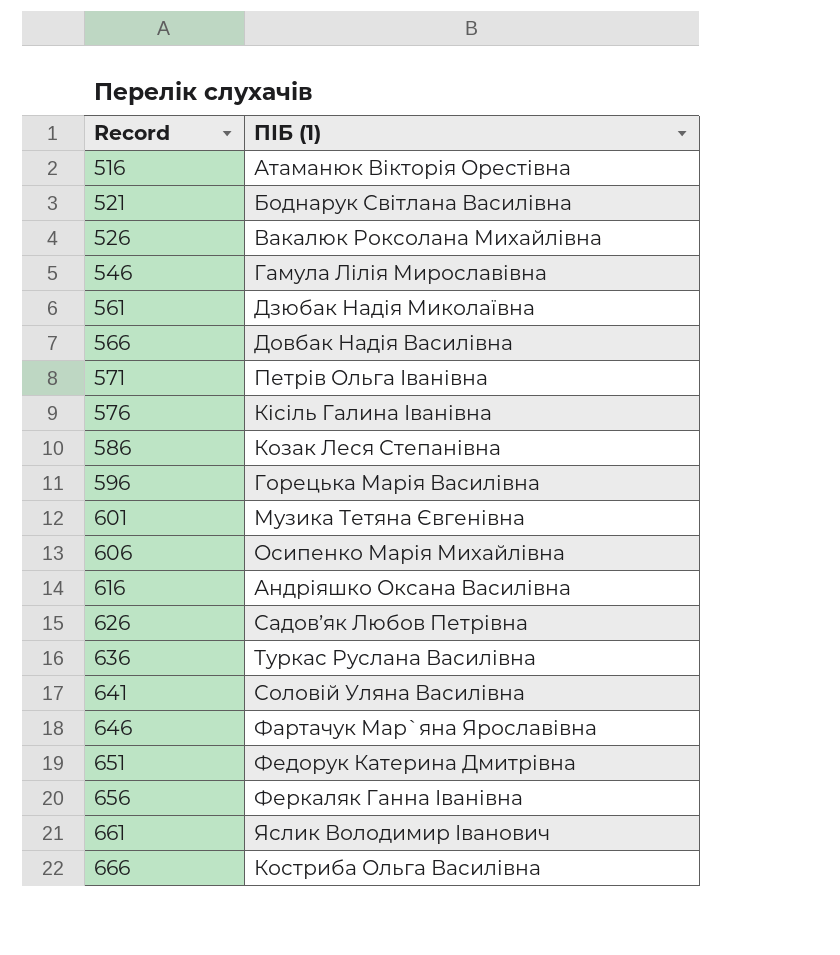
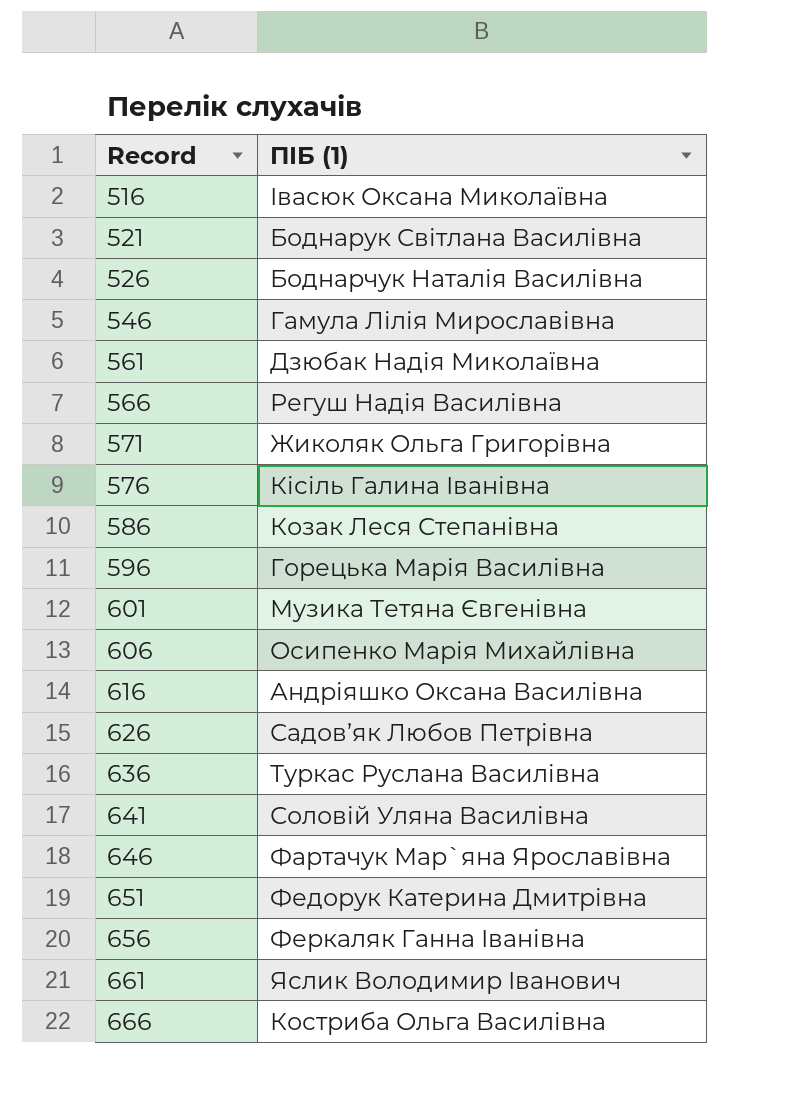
516 | ПІБ (1): Атаманюк Вікторія Орестівна -> Івасюк Оксана Миколаївна
526 | ПІБ (1): Вакалюк Роксолана Михайлівна -> Боднарчук Наталія Василівна
566 | ПІБ (1): Довбак Надія Василівна -> Регуш Надія Василівна
571 | ПІБ (1): Петрів Ольга Іванівна -> Жиколяк Ольга Григорівна

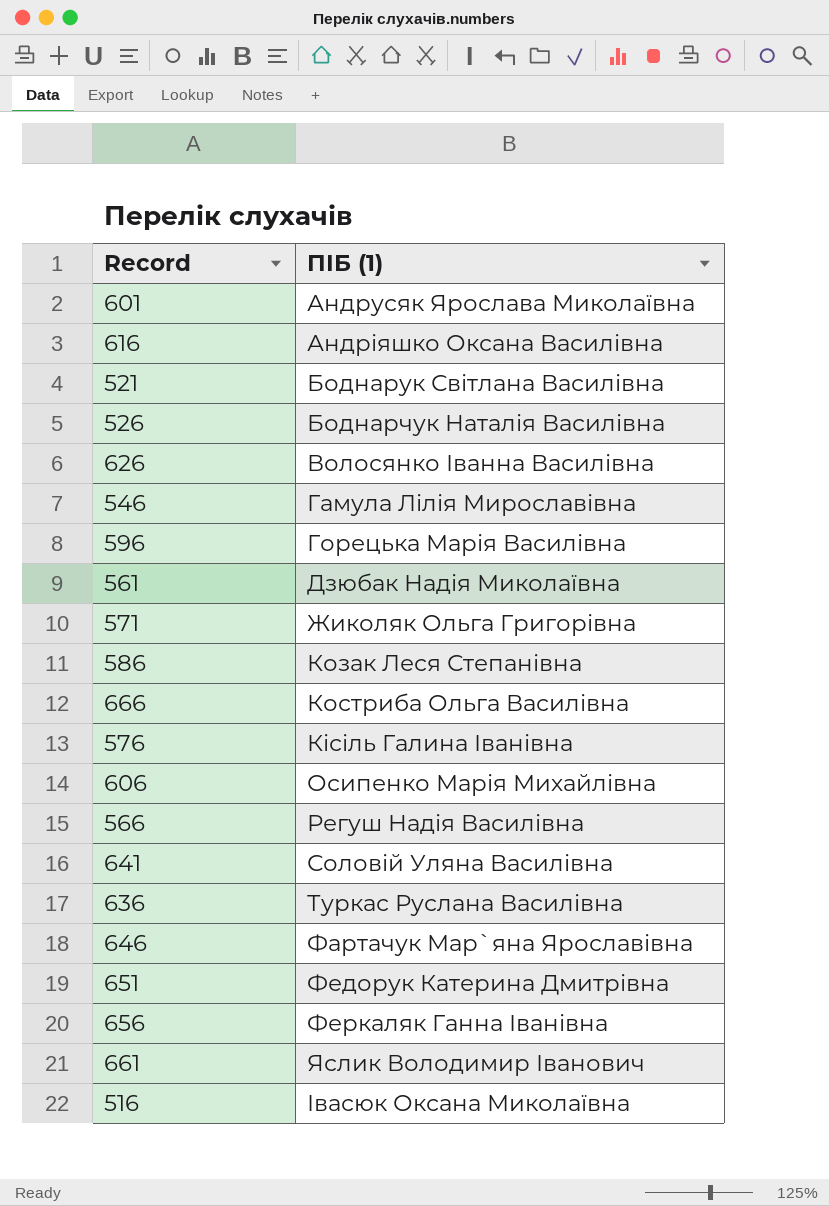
row order: Record ascending -> ПІБ (1) ascending
601 | ПІБ (1): Музика Тетяна Євгенівна -> Андрусяк Ярослава Миколаївна
626 | ПІБ (1): Садов’як Любов Петрівна -> Волосянко Іванна Василівна

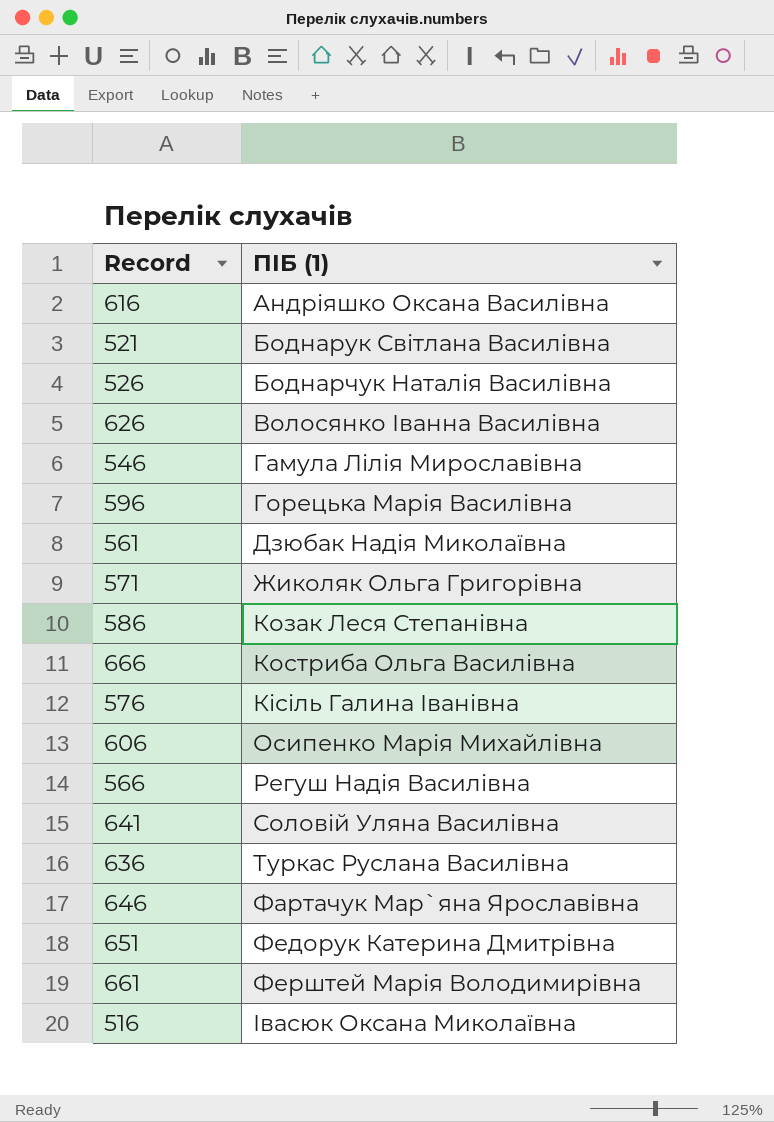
row 601: Андрусяк Ярослава Миколаївна -> none
row 656: Феркаляк Ганна Іванівна -> none
661 | ПІБ (1): Яслик Володимир Іванович -> Ферштей Марія Володимирівна

